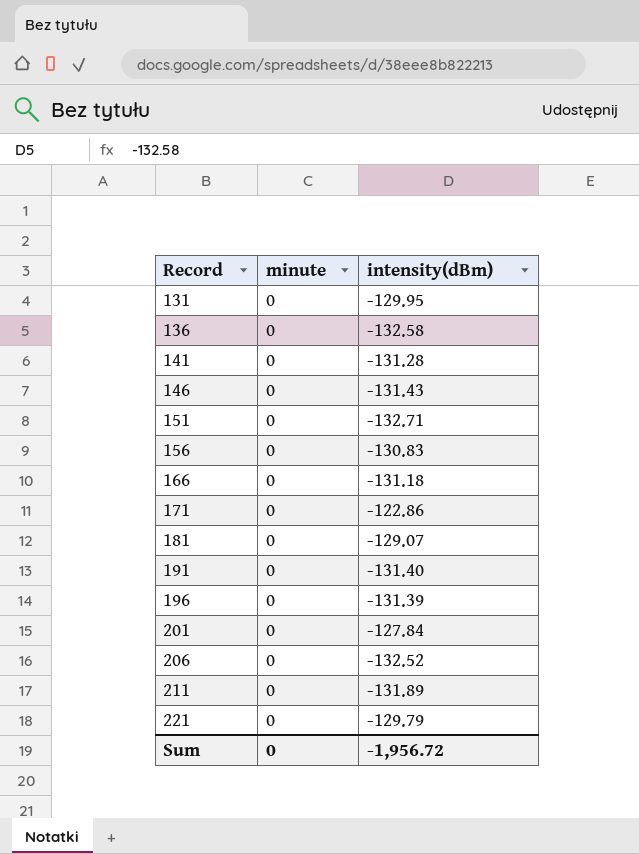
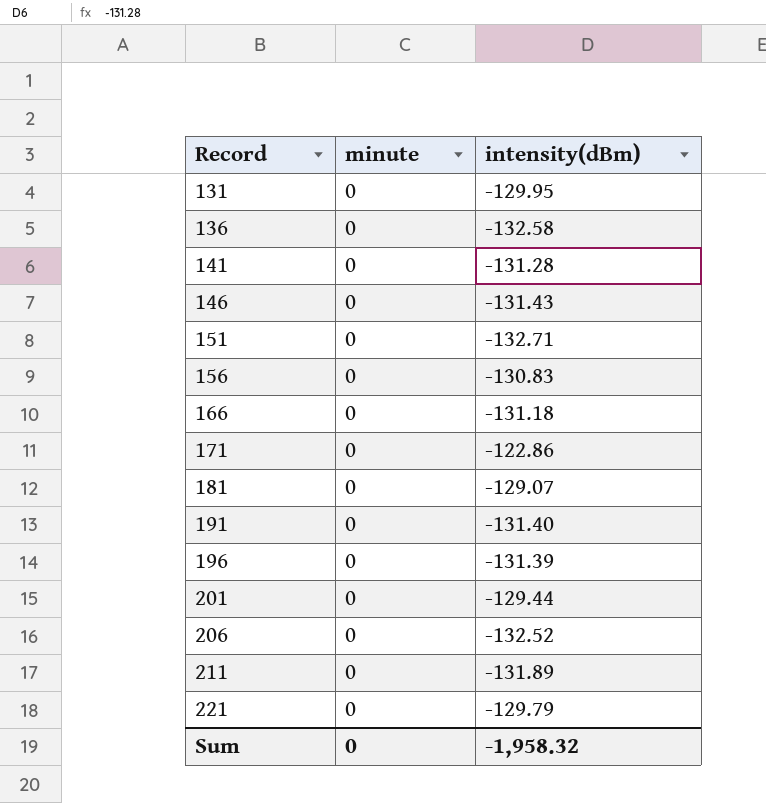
201 | intensity(dBm): -127.84 -> -129.44
Sum | intensity(dBm): -1,956.72 -> -1,958.32

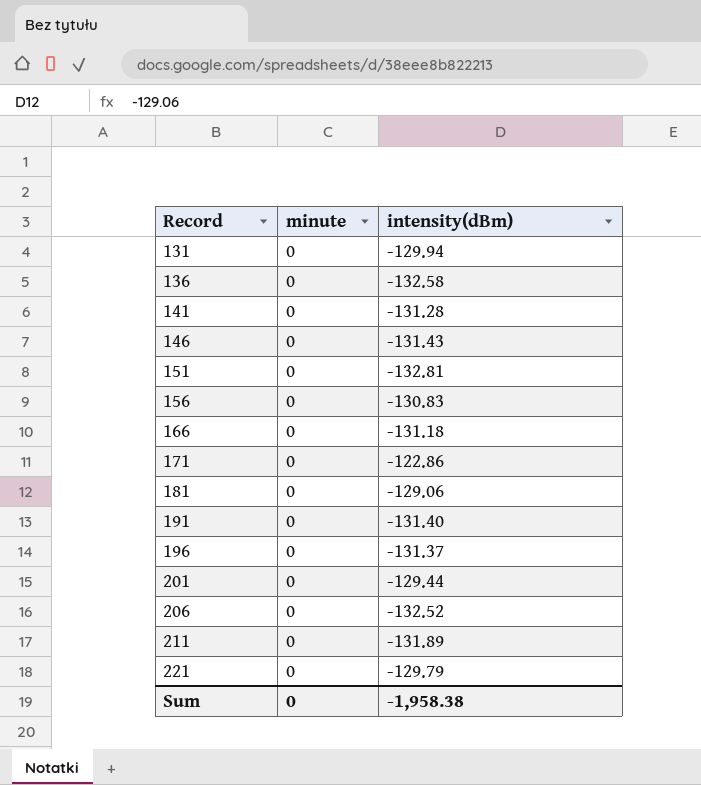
131 | intensity(dBm): -129.95 -> -129.94
151 | intensity(dBm): -132.71 -> -132.81
181 | intensity(dBm): -129.07 -> -129.06
196 | intensity(dBm): -131.39 -> -131.37
Sum | intensity(dBm): -1,958.32 -> -1,958.38

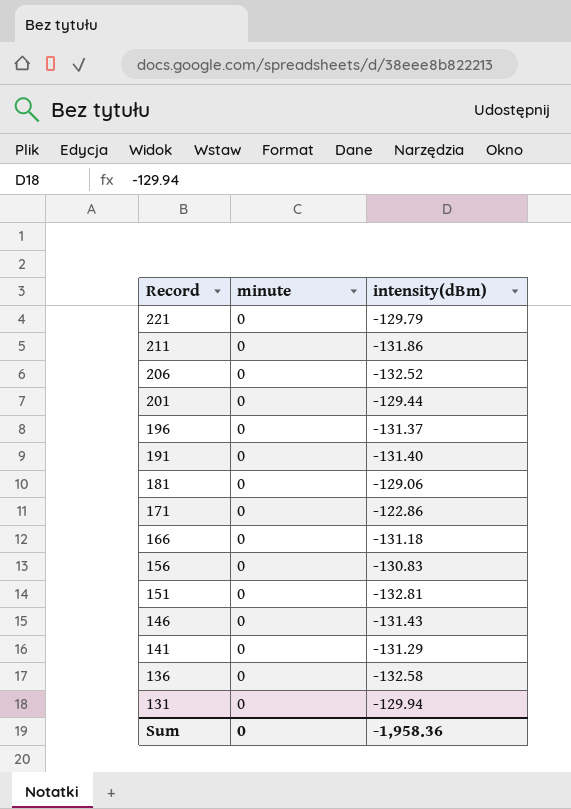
row order: Record ascending -> Record descending
211 | intensity(dBm): -131.89 -> -131.86
141 | intensity(dBm): -131.28 -> -131.29
Sum | intensity(dBm): -1,958.38 -> -1,958.36

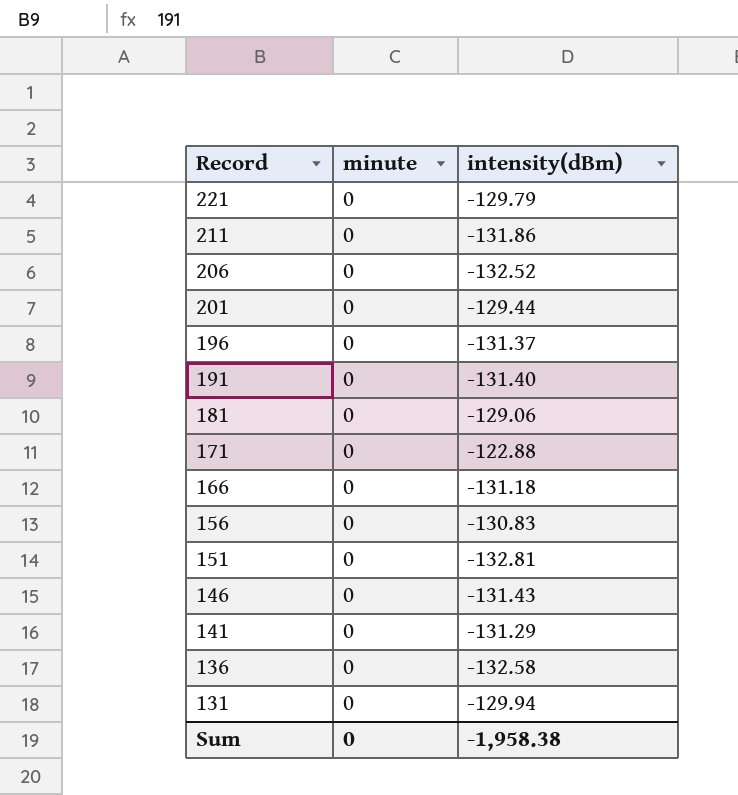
171 | intensity(dBm): -122.86 -> -122.88
Sum | intensity(dBm): -1,958.36 -> -1,958.38

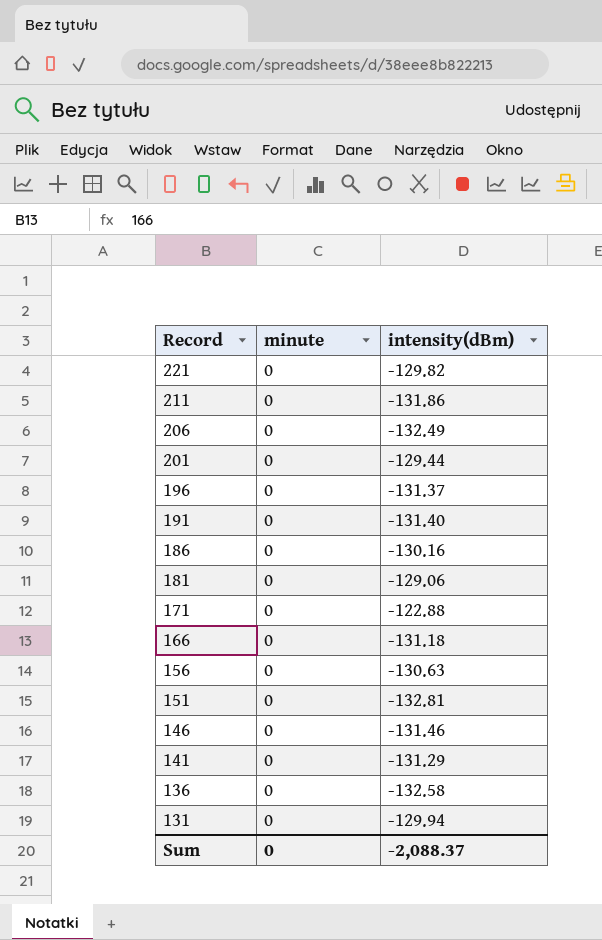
221 | intensity(dBm): -129.79 -> -129.82
206 | intensity(dBm): -132.52 -> -132.49
row 186: none -> 0 | -130.16
156 | intensity(dBm): -130.83 -> -130.63
146 | intensity(dBm): -131.43 -> -131.46
Sum | intensity(dBm): -1,958.38 -> -2,088.37

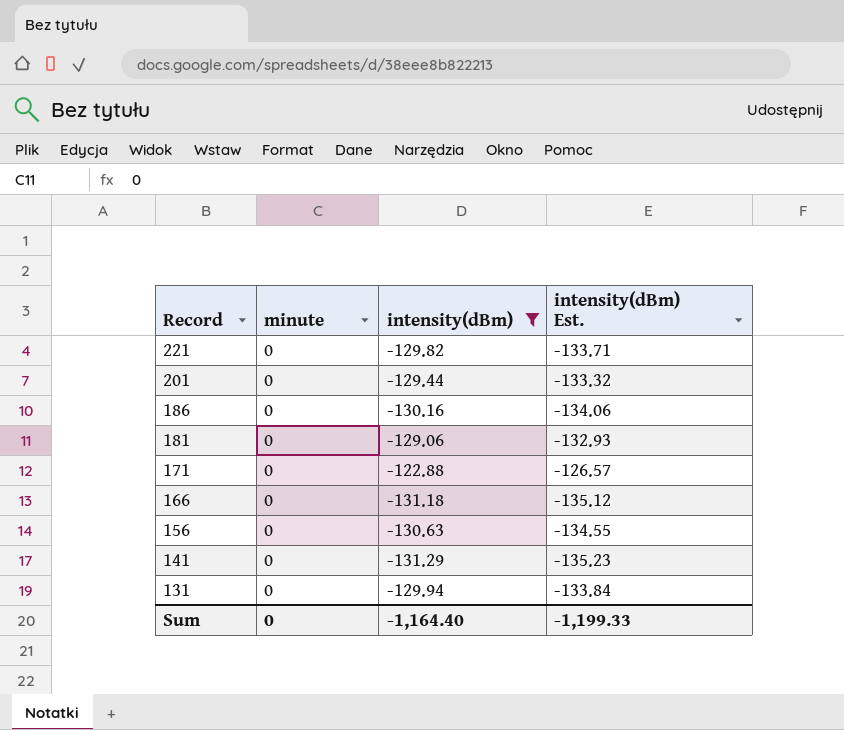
filter: none -> intensity(dBm) >= -131.29
column intensity(dBm) Est. | formula: none -> [intensity(dBm)] * 1.03
Sum | intensity(dBm): -2,088.37 -> -1,164.40

